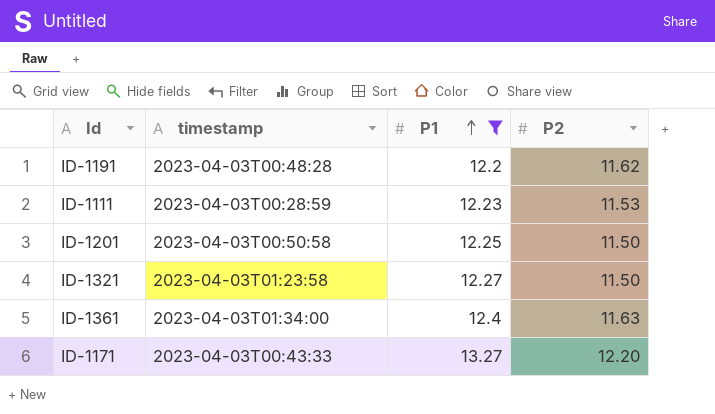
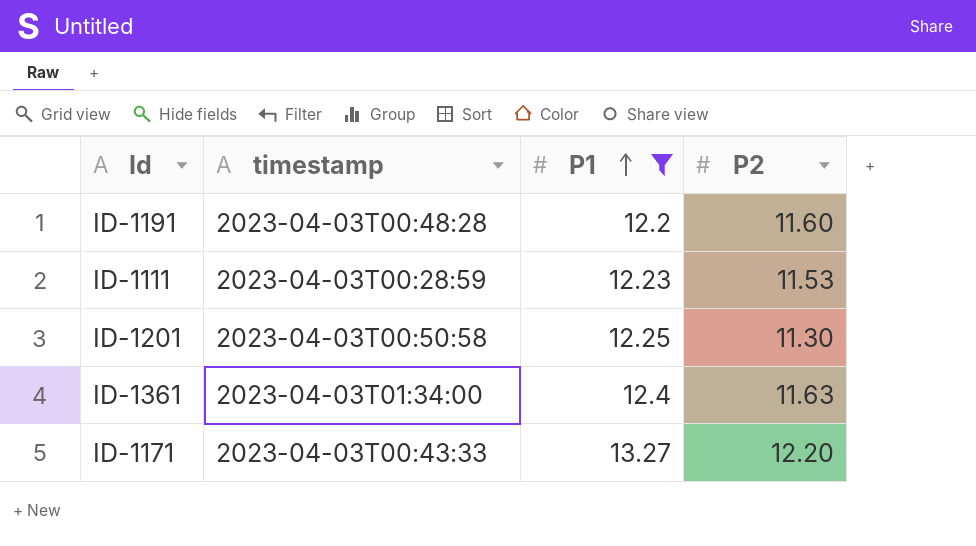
row ID-1321: 2023-04-03T01:23:58 | 12.27 | 11.50 -> none
ID-1191 | P2: 11.62 -> 11.60
ID-1201 | P2: 11.50 -> 11.30

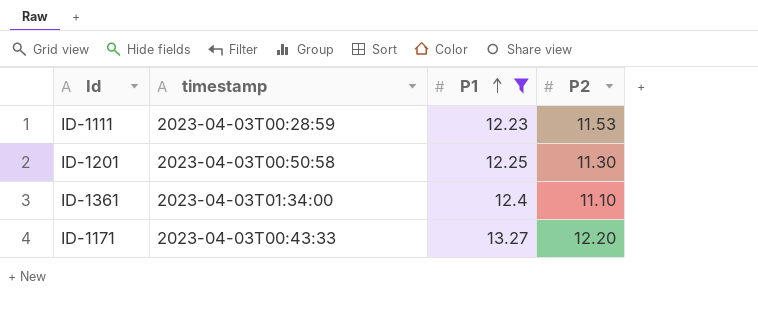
row ID-1191: 2023-04-03T00:48:28 | 12.2 | 11.60 -> none
ID-1361 | P2: 11.63 -> 11.10

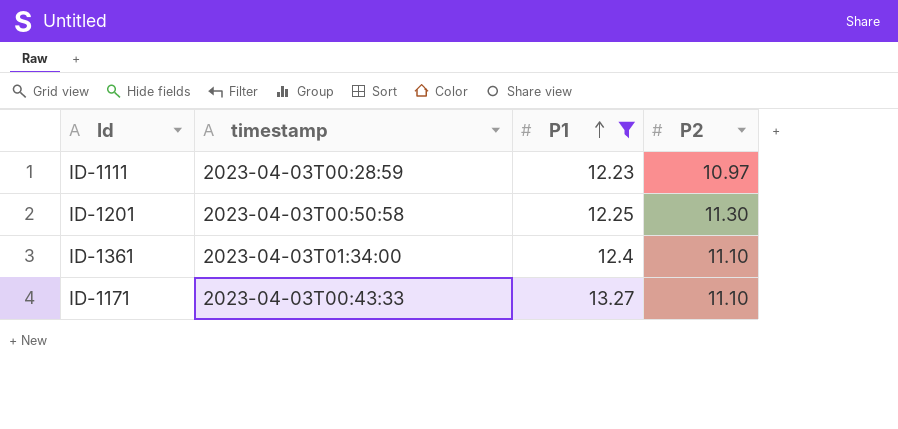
ID-1111 | P2: 11.53 -> 10.97
ID-1171 | P2: 12.20 -> 11.10

